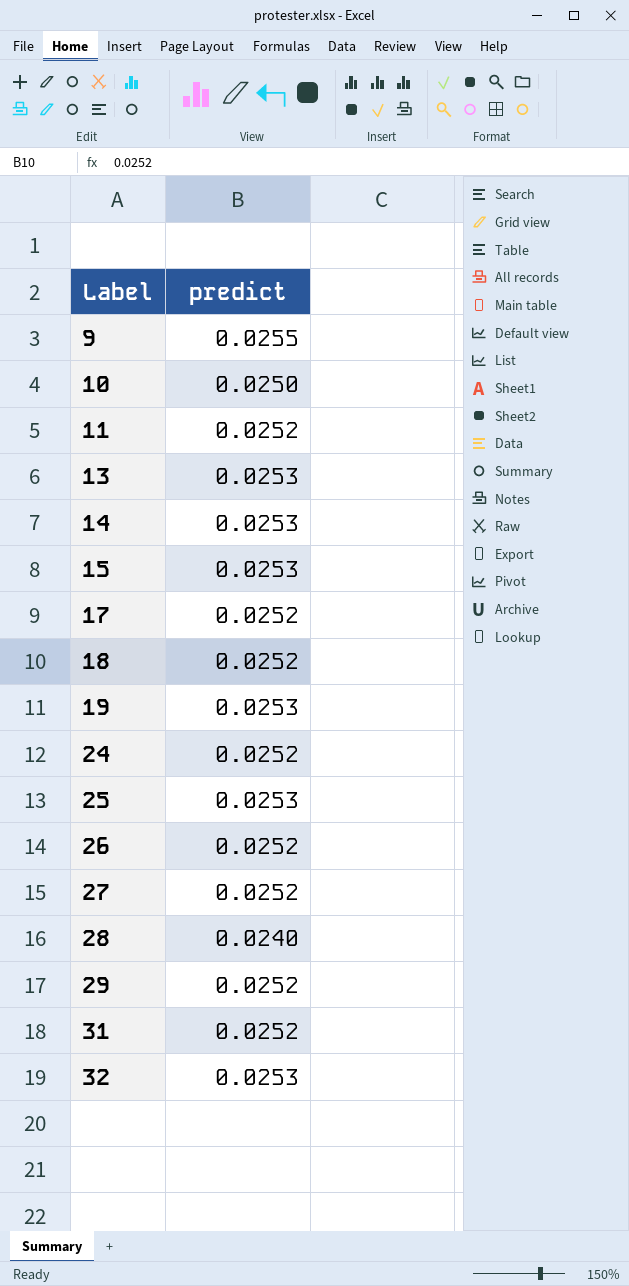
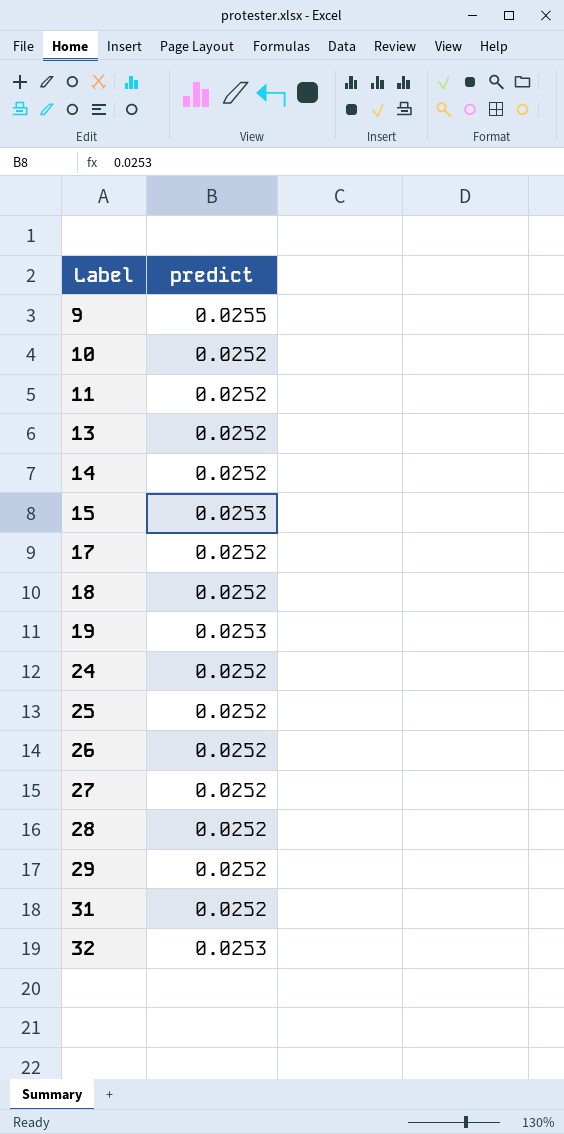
10 | predict: 0.0250 -> 0.0252
13 | predict: 0.0253 -> 0.0252
14 | predict: 0.0253 -> 0.0252
25 | predict: 0.0253 -> 0.0252
28 | predict: 0.0240 -> 0.0252

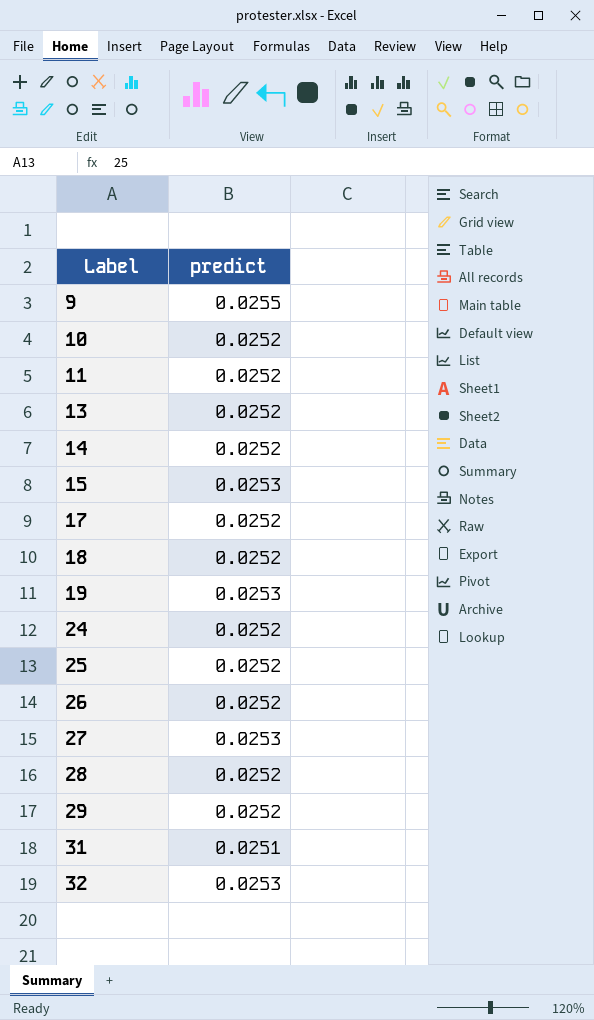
27 | predict: 0.0252 -> 0.0253
31 | predict: 0.0252 -> 0.0251

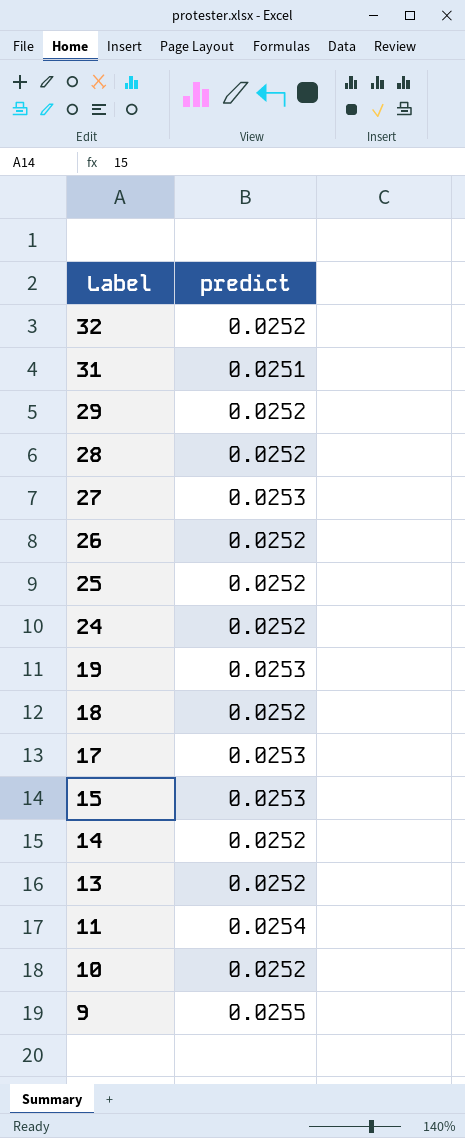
row order: Label ascending -> Label descending
32 | predict: 0.0253 -> 0.0252
17 | predict: 0.0252 -> 0.0253
11 | predict: 0.0252 -> 0.0254

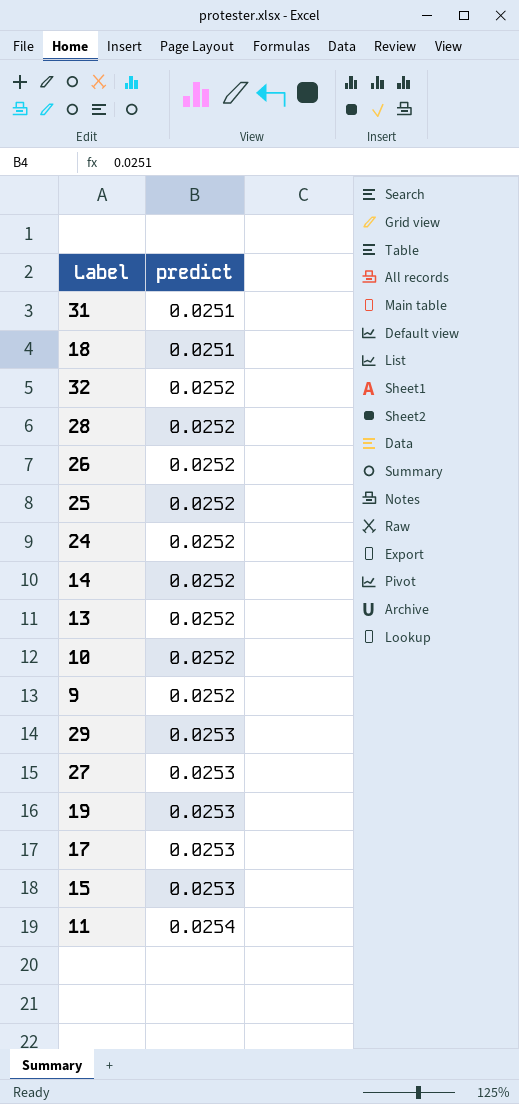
row order: Label descending -> predict ascending
18 | predict: 0.0252 -> 0.0251
9 | predict: 0.0255 -> 0.0252
29 | predict: 0.0252 -> 0.0253

